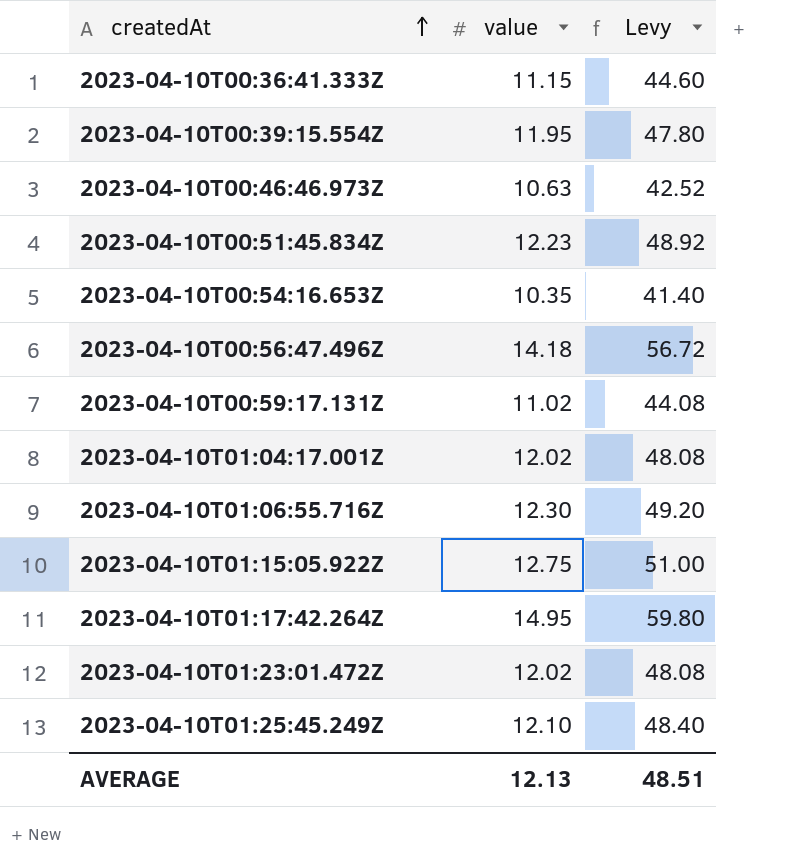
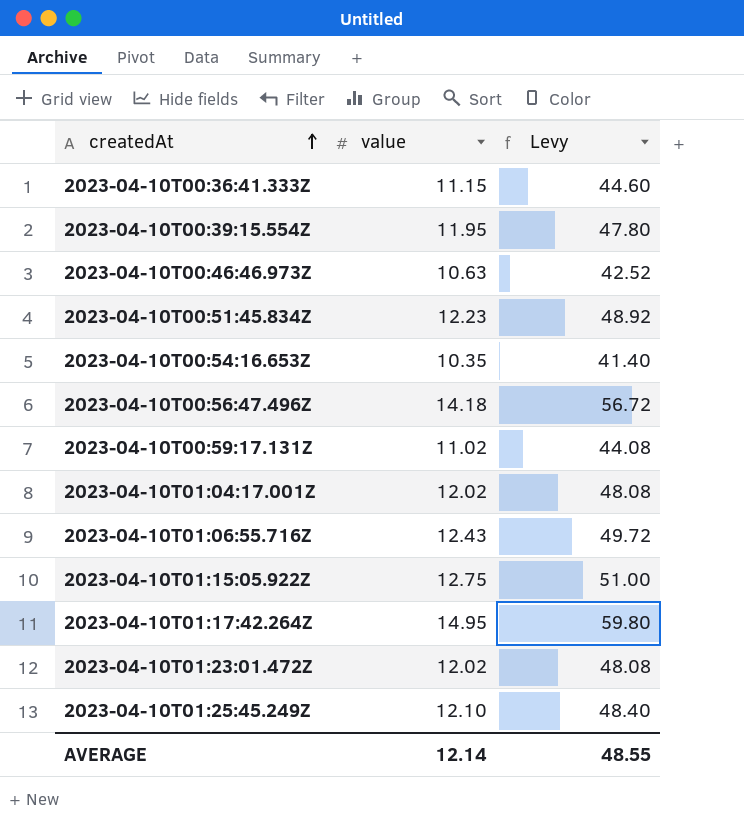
2023-04-10T01:06:55.716Z | value: 12.30 -> 12.43
2023-04-10T01:06:55.716Z | Levy: 49.20 -> 49.72
AVERAGE | value: 12.13 -> 12.14
AVERAGE | Levy: 48.51 -> 48.55

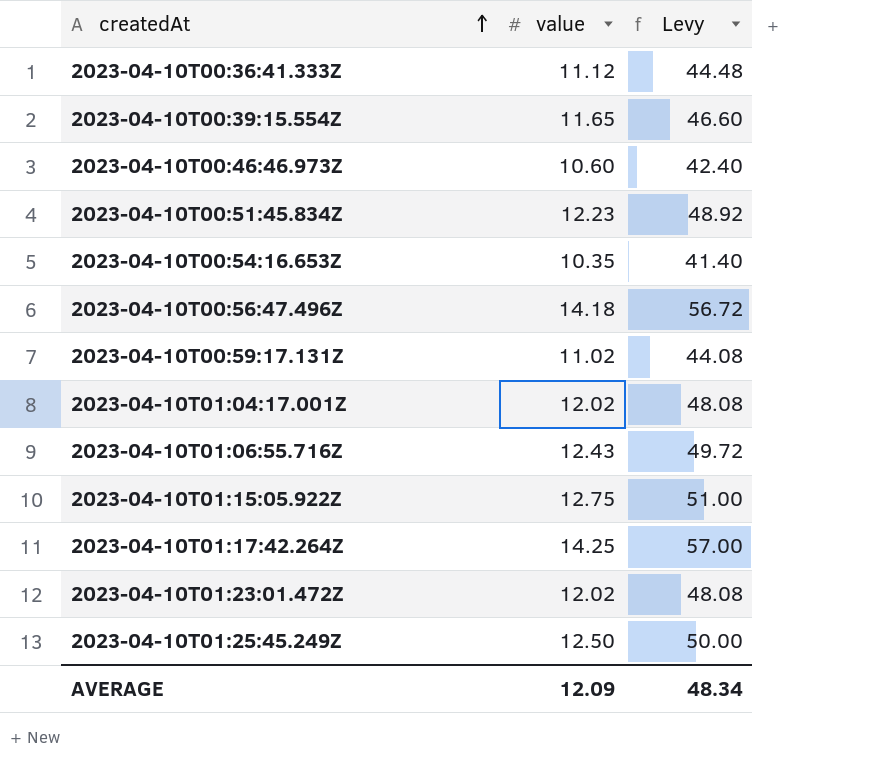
2023-04-10T00:36:41.333Z | value: 11.15 -> 11.12
2023-04-10T00:36:41.333Z | Levy: 44.60 -> 44.48
2023-04-10T00:39:15.554Z | value: 11.95 -> 11.65
2023-04-10T00:39:15.554Z | Levy: 47.80 -> 46.60
2023-04-10T00:46:46.973Z | value: 10.63 -> 10.60
2023-04-10T00:46:46.973Z | Levy: 42.52 -> 42.40
2023-04-10T01:17:42.264Z | value: 14.95 -> 14.25
2023-04-10T01:17:42.264Z | Levy: 59.80 -> 57.00
2023-04-10T01:25:45.249Z | value: 12.10 -> 12.50
2023-04-10T01:25:45.249Z | Levy: 48.40 -> 50.00
AVERAGE | value: 12.14 -> 12.09
AVERAGE | Levy: 48.55 -> 48.34

